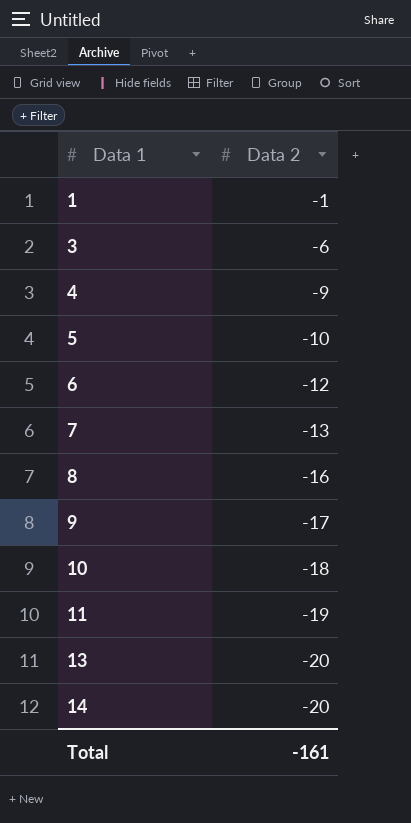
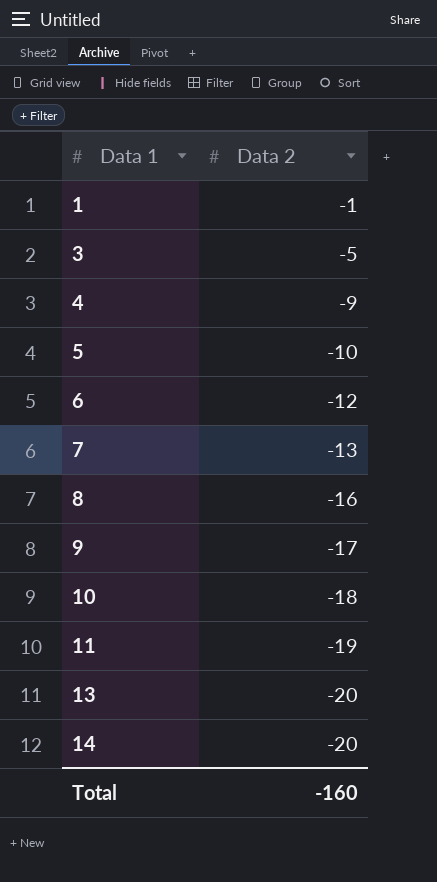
3 | Data 2: -6 -> -5
Total | Data 2: -161 -> -160

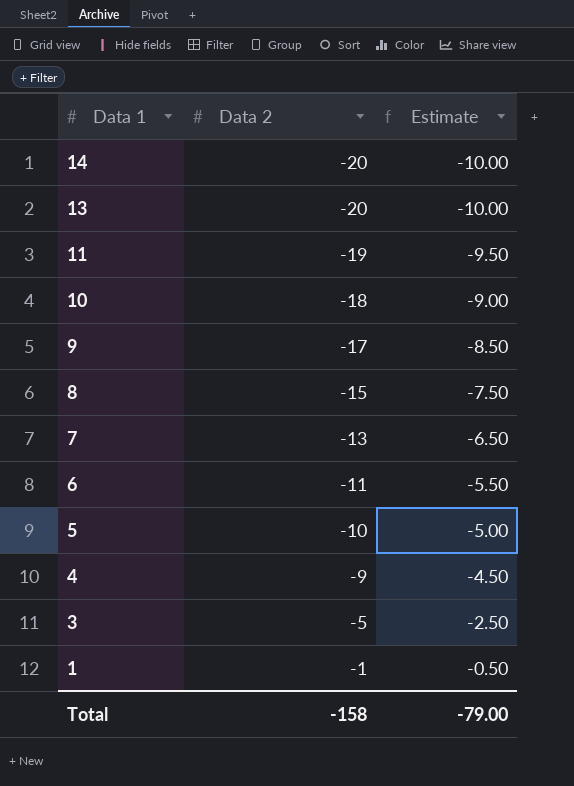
row order: Data 1 ascending -> Data 1 descending
column Estimate | formula: none -> [Data 2] * 0.5
8 | Data 2: -16 -> -15
6 | Data 2: -12 -> -11
Total | Data 2: -160 -> -158

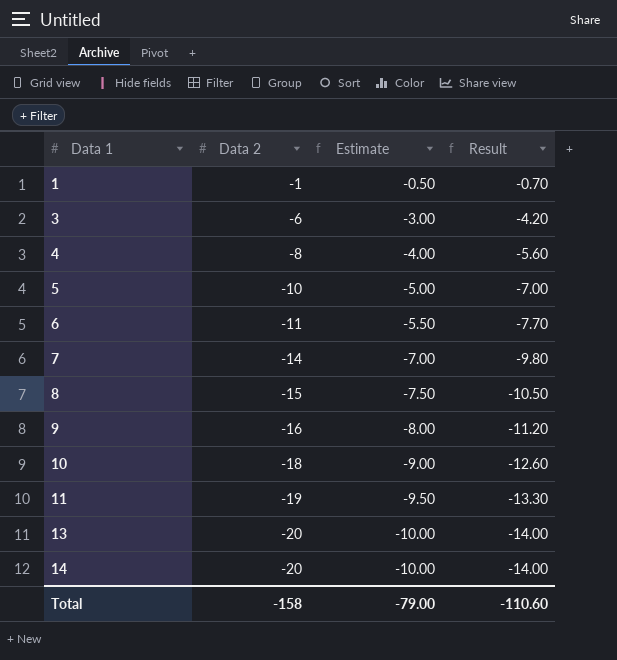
row order: Data 1 descending -> Data 1 ascending
column Result | formula: none -> [Data 2] * 0.7
3 | Data 2: -5 -> -6
3 | Estimate: -2.50 -> -3.00
4 | Data 2: -9 -> -8
4 | Estimate: -4.50 -> -4.00
7 | Data 2: -13 -> -14
7 | Estimate: -6.50 -> -7.00
9 | Data 2: -17 -> -16
9 | Estimate: -8.50 -> -8.00

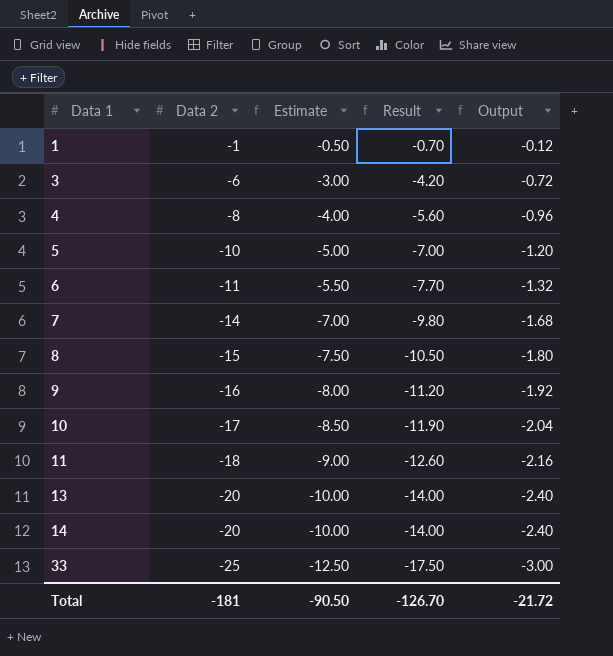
column Output | formula: none -> [Data 2] * 0.12
10 | Data 2: -18 -> -17
10 | Estimate: -9.00 -> -8.50
10 | Result: -12.60 -> -11.90
11 | Data 2: -19 -> -18
11 | Estimate: -9.50 -> -9.00
11 | Result: -13.30 -> -12.60
row 33: none -> -25 | -12.50 | -17.50 | -3.00
Total | Data 2: -158 -> -181
Total | Estimate: -79.00 -> -90.50
Total | Result: -110.60 -> -126.70

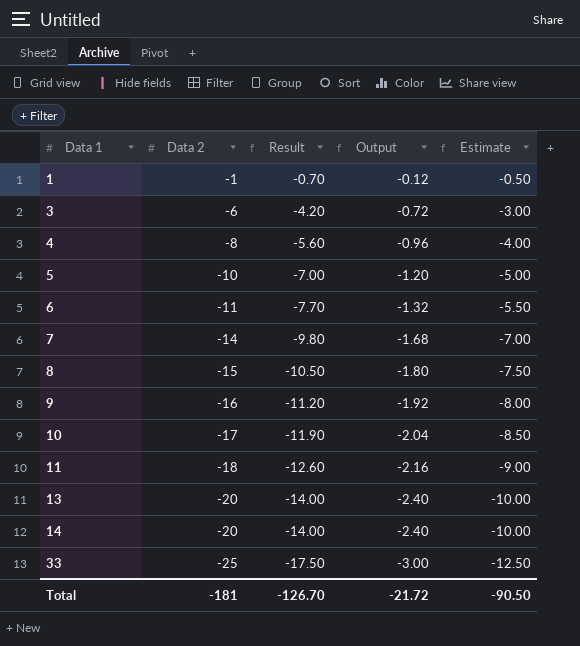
column Estimate | position: 3 -> 5

